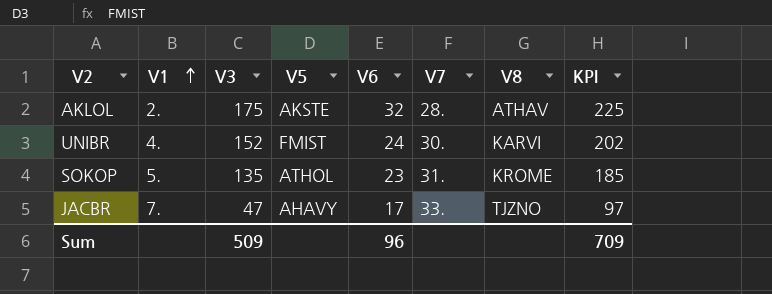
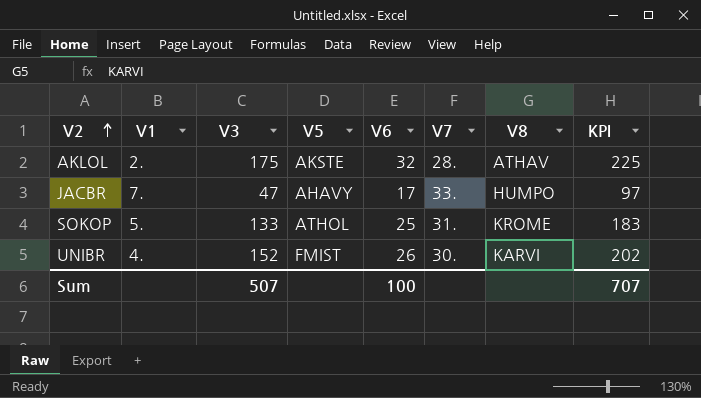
row order: V1 ascending -> V2 ascending
JACBR | V8: TJZNO -> HUMPO
SOKOP | V3: 135 -> 133
SOKOP | V6: 23 -> 25
SOKOP | KPI: 185 -> 183
UNIBR | V6: 24 -> 26
Sum | V3: 509 -> 507
Sum | V6: 96 -> 100
Sum | KPI: 709 -> 707

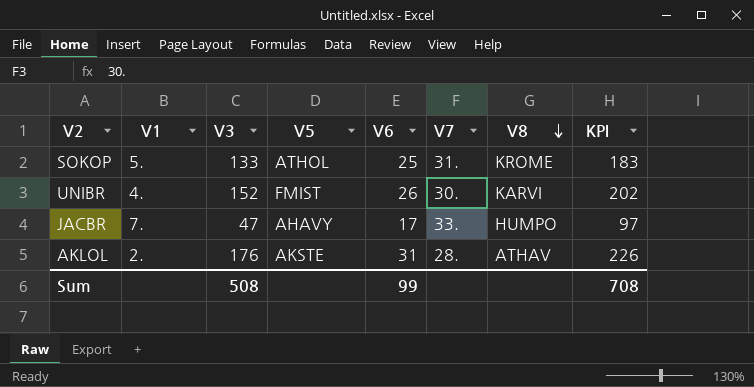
row order: V2 ascending -> V8 descending
AKLOL | V3: 175 -> 176
AKLOL | V6: 32 -> 31
AKLOL | KPI: 225 -> 226
Sum | V3: 507 -> 508
Sum | V6: 100 -> 99
Sum | KPI: 707 -> 708

